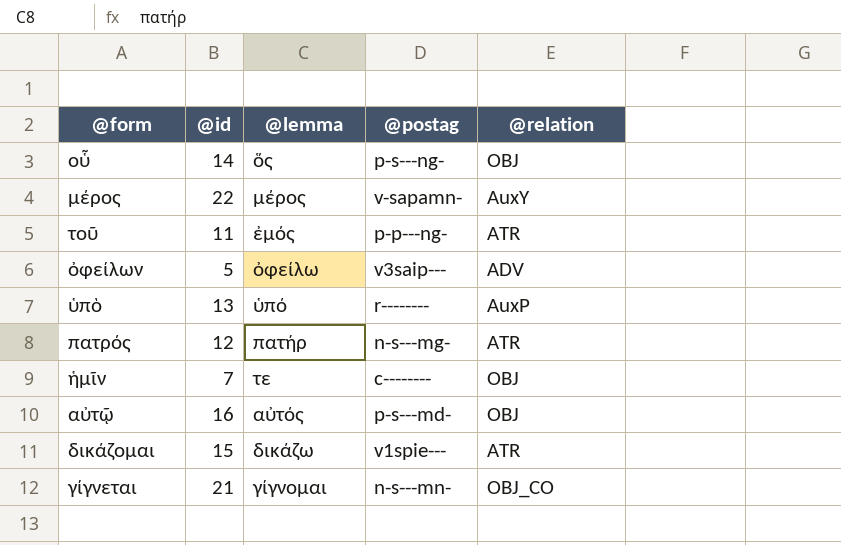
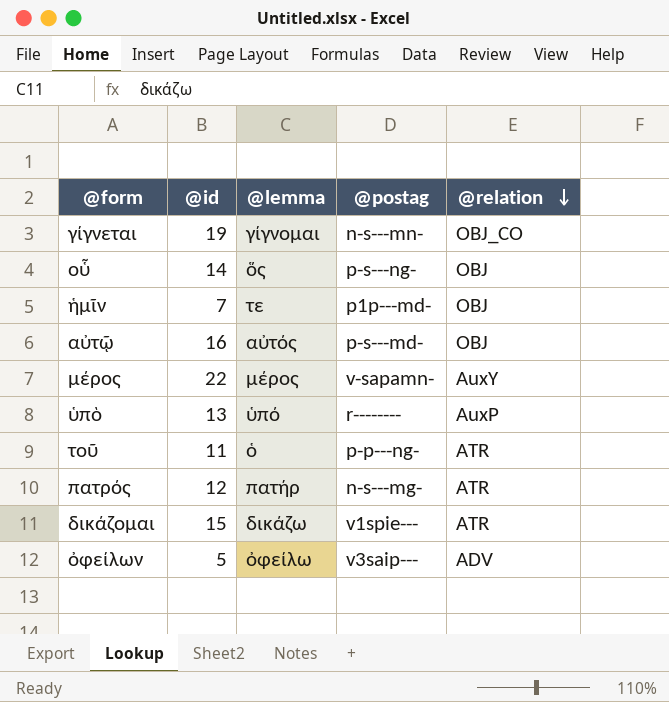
row order: none -> @relation descending
γίγνεται | @id: 21 -> 19
ἡμῖν | @postag: c-------- -> p1p---md-
τοῦ | @lemma: ἐμός -> ὁ

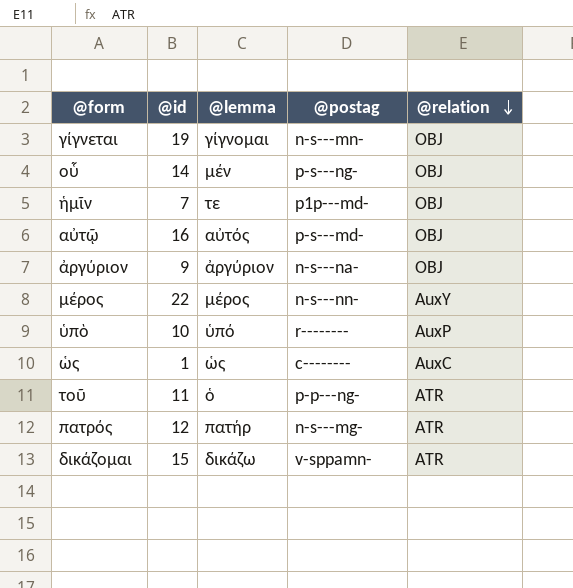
row ὀφείλων: 5 | ὀφείλω | v3saip--- | ADV -> none
γίγνεται | @relation: OBJ_CO -> OBJ
οὗ | @lemma: ὅς -> μέν
row ἀργύριον: none -> 9 | ἀργύριον | n-s---na- | OBJ
μέρος | @postag: v-sapamn- -> n-s---nn-
ὑπὸ | @id: 13 -> 10
row ὡς: none -> 1 | ὡς | c-------- | AuxC
δικάζομαι | @postag: v1spie--- -> v-sppamn-

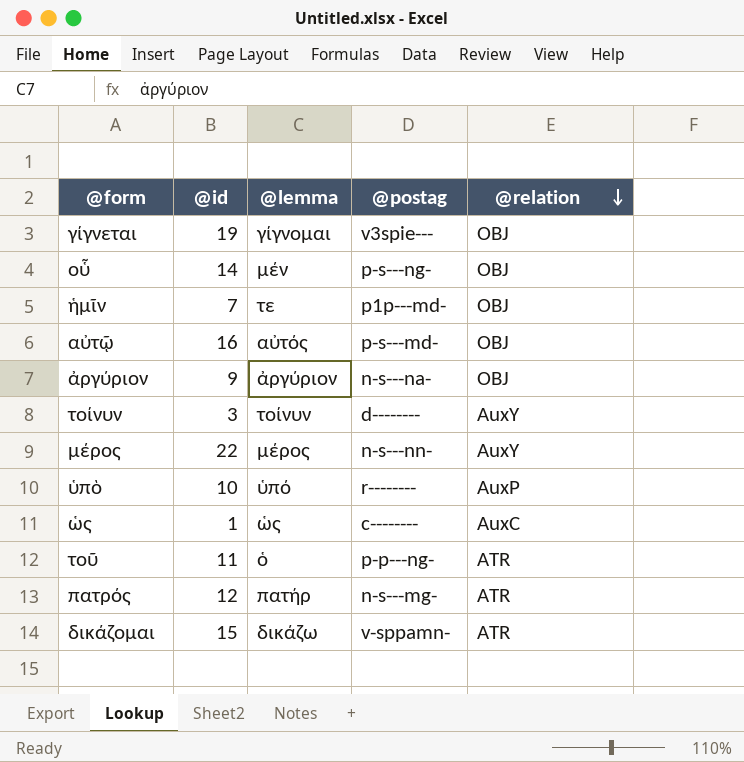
γίγνεται | @postag: n-s---mn- -> v3spie---
row τοίνυν: none -> 3 | τοίνυν | d-------- | AuxY

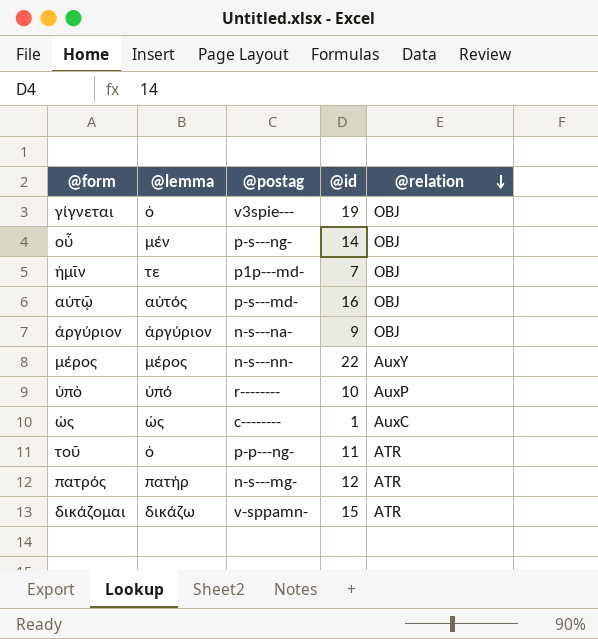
column @id | position: 2 -> 4
row τοίνυν: 3 | τοίνυν | d-------- | AuxY -> none
γίγνεται | @lemma: γίγνομαι -> ὁ

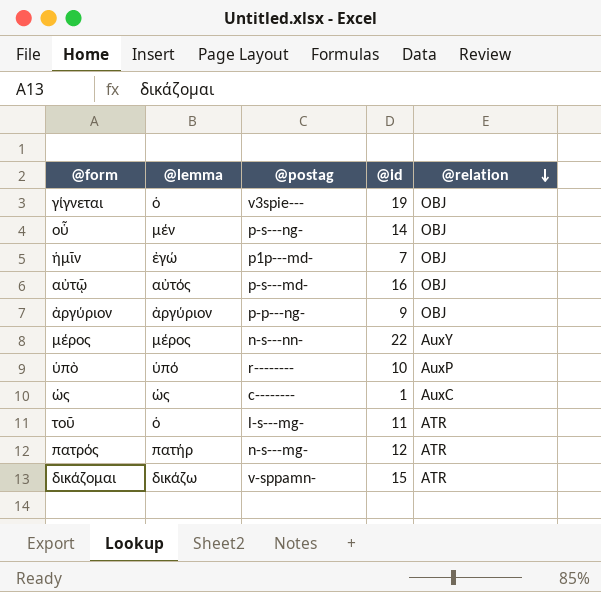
ἡμῖν | @lemma: τε -> ἐγώ
ἀργύριον | @postag: n-s---na- -> p-p---ng-
τοῦ | @postag: p-p---ng- -> l-s---mg-

